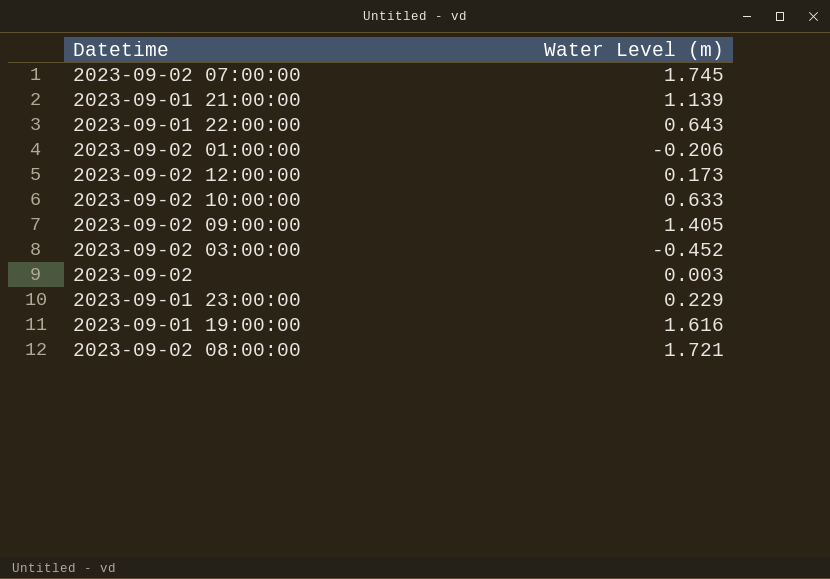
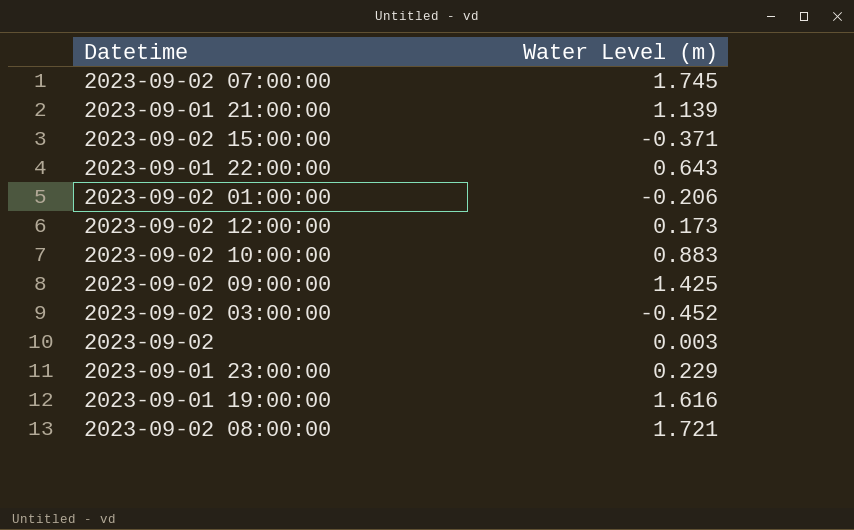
row 2023-09-02 15:00:00: none -> -0.371
2023-09-02 10:00:00 | Water Level (m): 0.633 -> 0.883
2023-09-02 09:00:00 | Water Level (m): 1.405 -> 1.425

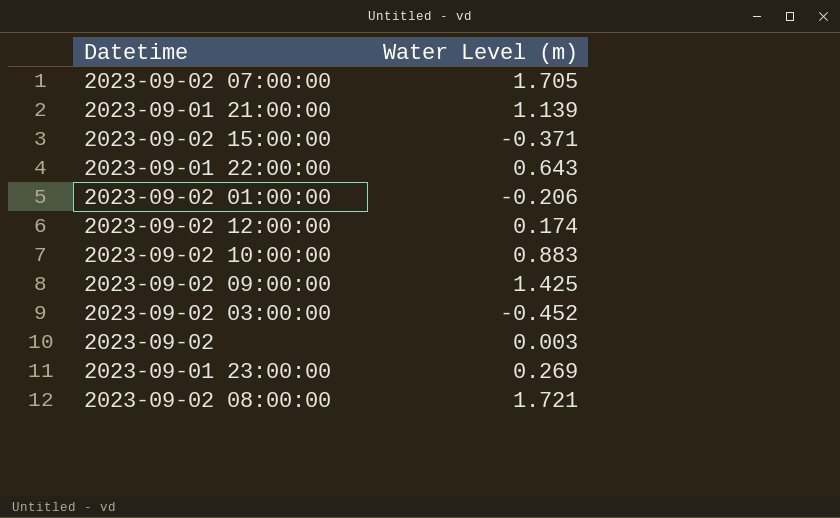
row 2023-09-01 19:00:00: 1.616 -> none
2023-09-02 07:00:00 | Water Level (m): 1.745 -> 1.705
2023-09-02 12:00:00 | Water Level (m): 0.173 -> 0.174
2023-09-01 23:00:00 | Water Level (m): 0.229 -> 0.269

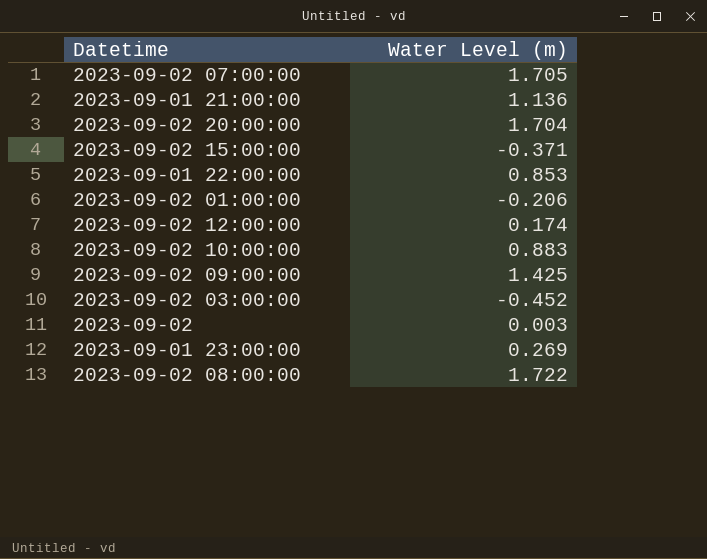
2023-09-01 21:00:00 | Water Level (m): 1.139 -> 1.136
row 2023-09-02 20:00:00: none -> 1.704
2023-09-01 22:00:00 | Water Level (m): 0.643 -> 0.853
2023-09-02 08:00:00 | Water Level (m): 1.721 -> 1.722

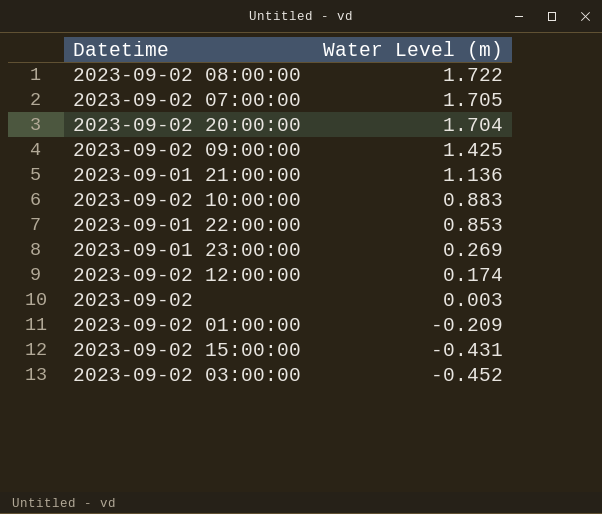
row order: none -> Water Level (m) descending
2023-09-02 01:00:00 | Water Level (m): -0.206 -> -0.209
2023-09-02 15:00:00 | Water Level (m): -0.371 -> -0.431

